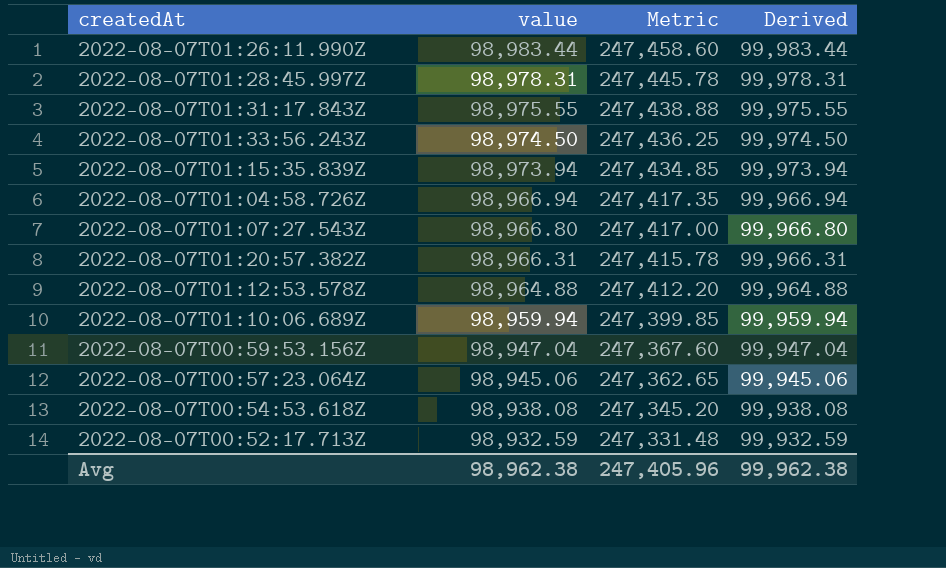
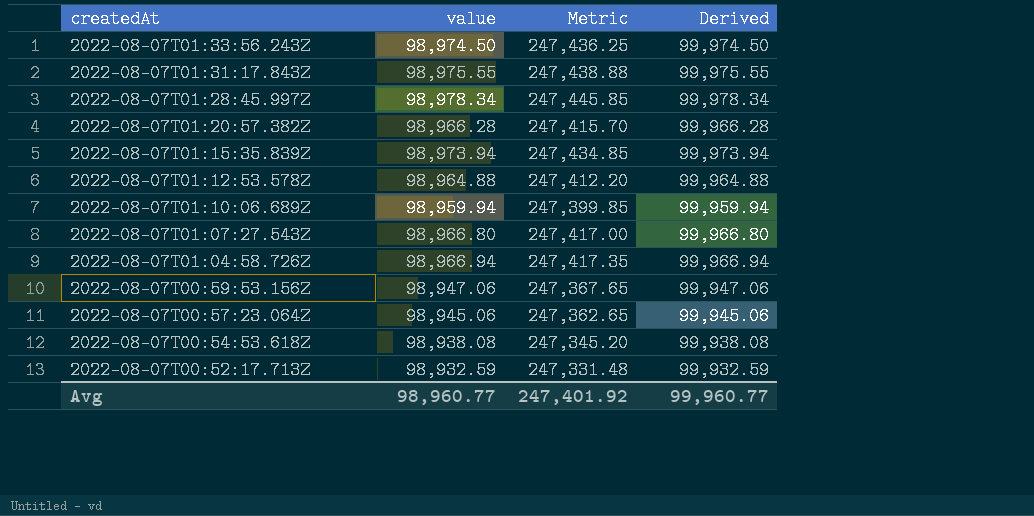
row order: value descending -> createdAt descending
row 2022-08-07T01:26:11.990Z: 98,983.44 | 247,458.60 | 99,983.44 -> none
2022-08-07T01:28:45.997Z | value: 98,978.31 -> 98,978.34
2022-08-07T01:28:45.997Z | Metric: 247,445.78 -> 247,445.85
2022-08-07T01:28:45.997Z | Derived: 99,978.31 -> 99,978.34
2022-08-07T01:20:57.382Z | value: 98,966.31 -> 98,966.28
2022-08-07T01:20:57.382Z | Metric: 247,415.78 -> 247,415.70
2022-08-07T01:20:57.382Z | Derived: 99,966.31 -> 99,966.28
2022-08-07T00:59:53.156Z | value: 98,947.04 -> 98,947.06
2022-08-07T00:59:53.156Z | Metric: 247,367.60 -> 247,367.65
2022-08-07T00:59:53.156Z | Derived: 99,947.04 -> 99,947.06
Avg | value: 98,962.38 -> 98,960.77
Avg | Metric: 247,405.96 -> 247,401.92
Avg | Derived: 99,962.38 -> 99,960.77

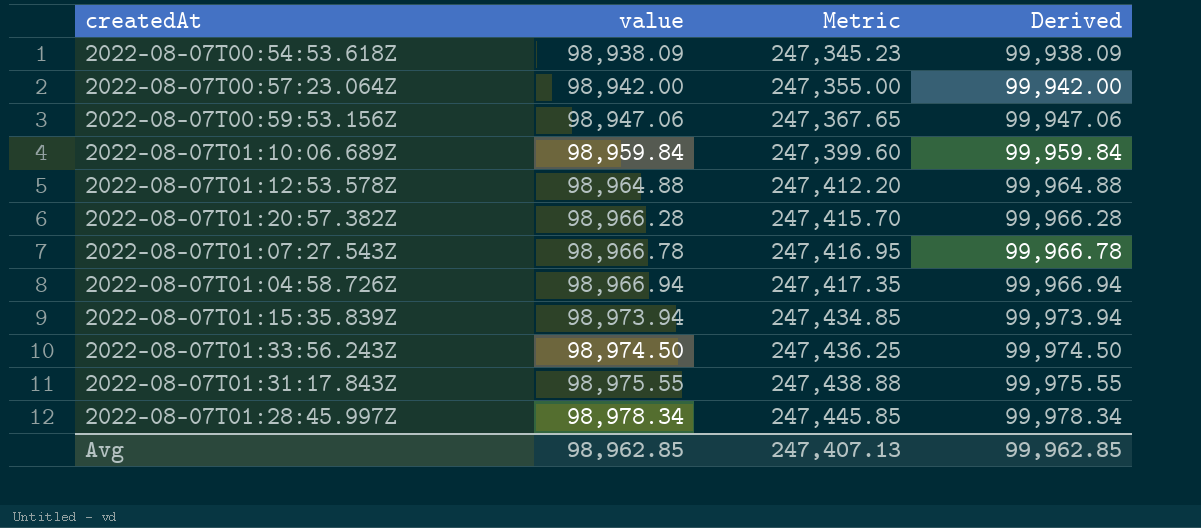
row order: createdAt descending -> value ascending
row 2022-08-07T00:52:17.713Z: 98,932.59 | 247,331.48 | 99,932.59 -> none
2022-08-07T00:54:53.618Z | value: 98,938.08 -> 98,938.09
2022-08-07T00:54:53.618Z | Metric: 247,345.20 -> 247,345.23
2022-08-07T00:54:53.618Z | Derived: 99,938.08 -> 99,938.09
2022-08-07T00:57:23.064Z | value: 98,945.06 -> 98,942.00
2022-08-07T00:57:23.064Z | Metric: 247,362.65 -> 247,355.00
2022-08-07T00:57:23.064Z | Derived: 99,945.06 -> 99,942.00
2022-08-07T01:10:06.689Z | value: 98,959.94 -> 98,959.84
2022-08-07T01:10:06.689Z | Metric: 247,399.85 -> 247,399.60
2022-08-07T01:10:06.689Z | Derived: 99,959.94 -> 99,959.84
2022-08-07T01:07:27.543Z | value: 98,966.80 -> 98,966.78
2022-08-07T01:07:27.543Z | Metric: 247,417.00 -> 247,416.95
2022-08-07T01:07:27.543Z | Derived: 99,966.80 -> 99,966.78
Avg | value: 98,960.77 -> 98,962.85
Avg | Metric: 247,401.92 -> 247,407.13
Avg | Derived: 99,960.77 -> 99,962.85

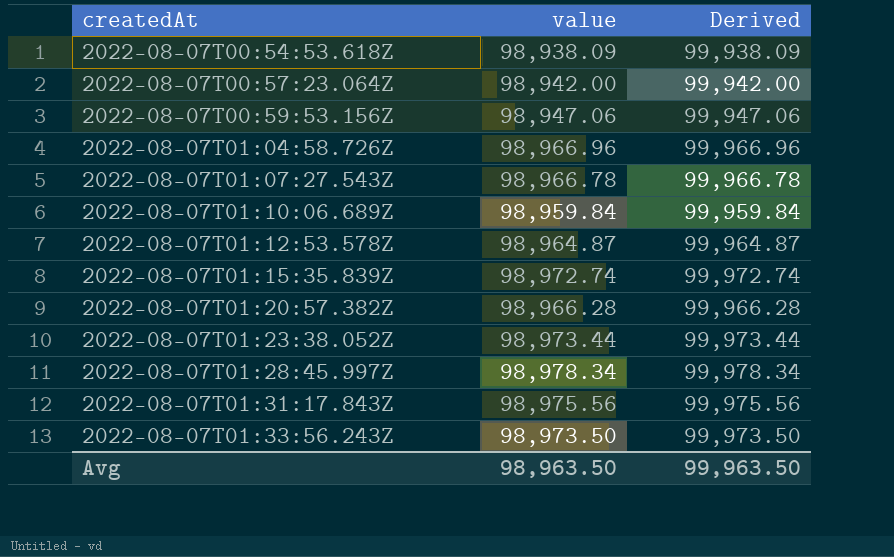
row order: value ascending -> createdAt ascending
column Metric | formula: [value] * 2.5 -> none
2022-08-07T01:04:58.726Z | value: 98,966.94 -> 98,966.96
2022-08-07T01:04:58.726Z | Derived: 99,966.94 -> 99,966.96
2022-08-07T01:12:53.578Z | value: 98,964.88 -> 98,964.87
2022-08-07T01:12:53.578Z | Derived: 99,964.88 -> 99,964.87
2022-08-07T01:15:35.839Z | value: 98,973.94 -> 98,972.74
2022-08-07T01:15:35.839Z | Derived: 99,973.94 -> 99,972.74
row 2022-08-07T01:23:38.052Z: none -> 98,973.44 | 99,973.44
2022-08-07T01:31:17.843Z | value: 98,975.55 -> 98,975.56
2022-08-07T01:31:17.843Z | Derived: 99,975.55 -> 99,975.56
2022-08-07T01:33:56.243Z | value: 98,974.50 -> 98,973.50
2022-08-07T01:33:56.243Z | Derived: 99,974.50 -> 99,973.50
Avg | value: 98,962.85 -> 98,963.50
Avg | Derived: 99,962.85 -> 99,963.50

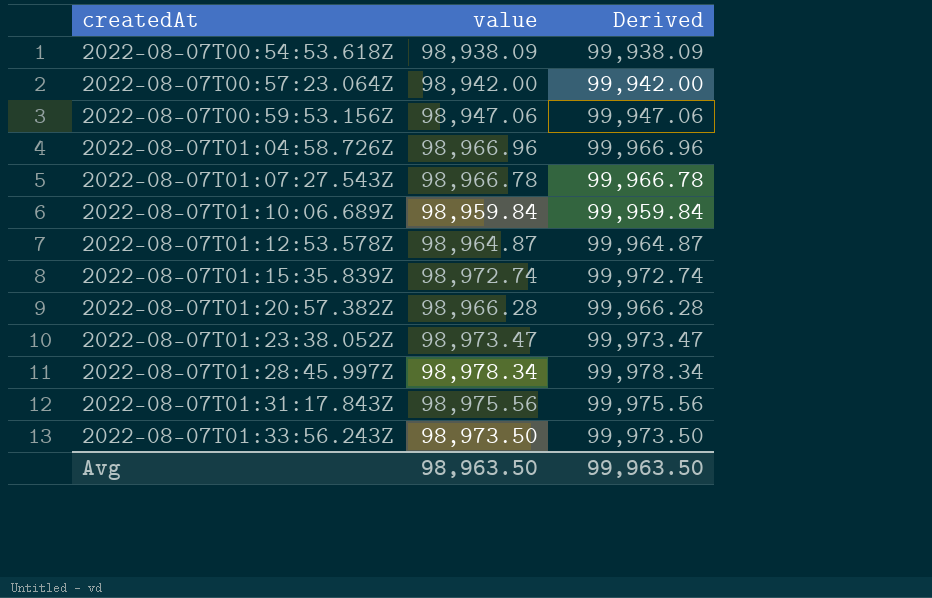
2022-08-07T01:23:38.052Z | value: 98,973.44 -> 98,973.47
2022-08-07T01:23:38.052Z | Derived: 99,973.44 -> 99,973.47

